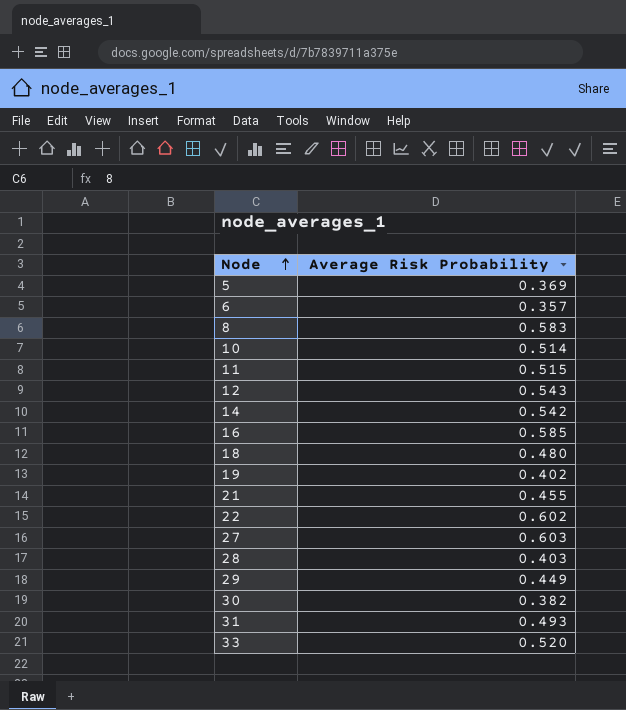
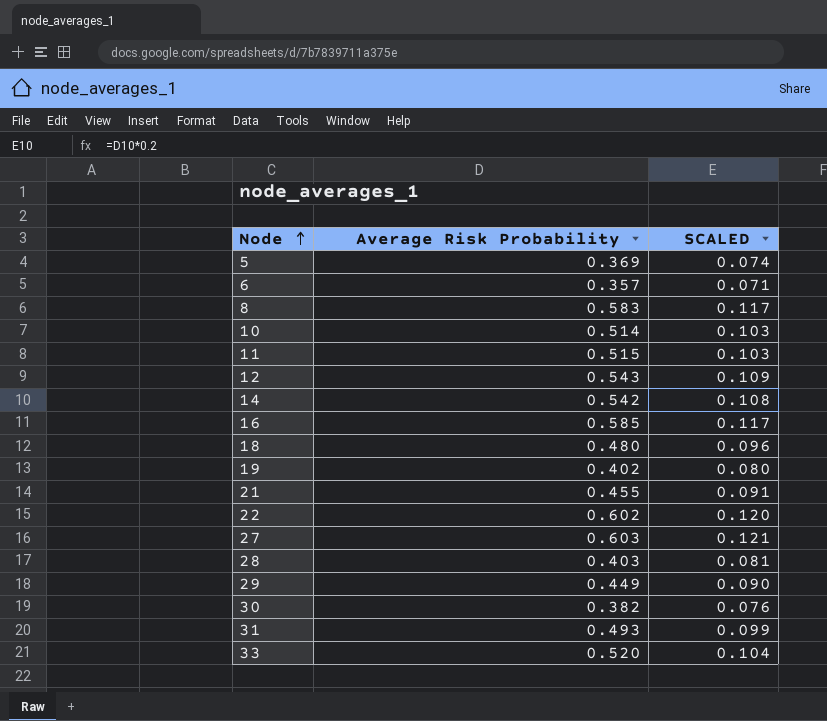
column SCALED | formula: none -> [Average Risk Probability] * 0.2

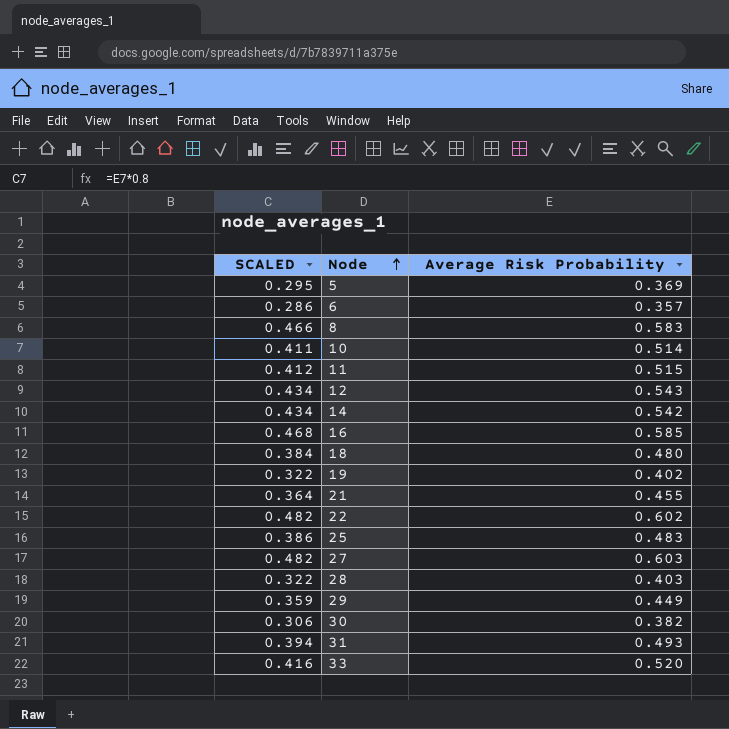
column SCALED | formula: [Average Risk Probability] * 0.2 -> [Average Risk Probability] * 0.8
column SCALED | position: 3 -> 1
row 25: none -> 0.386 | 0.483

